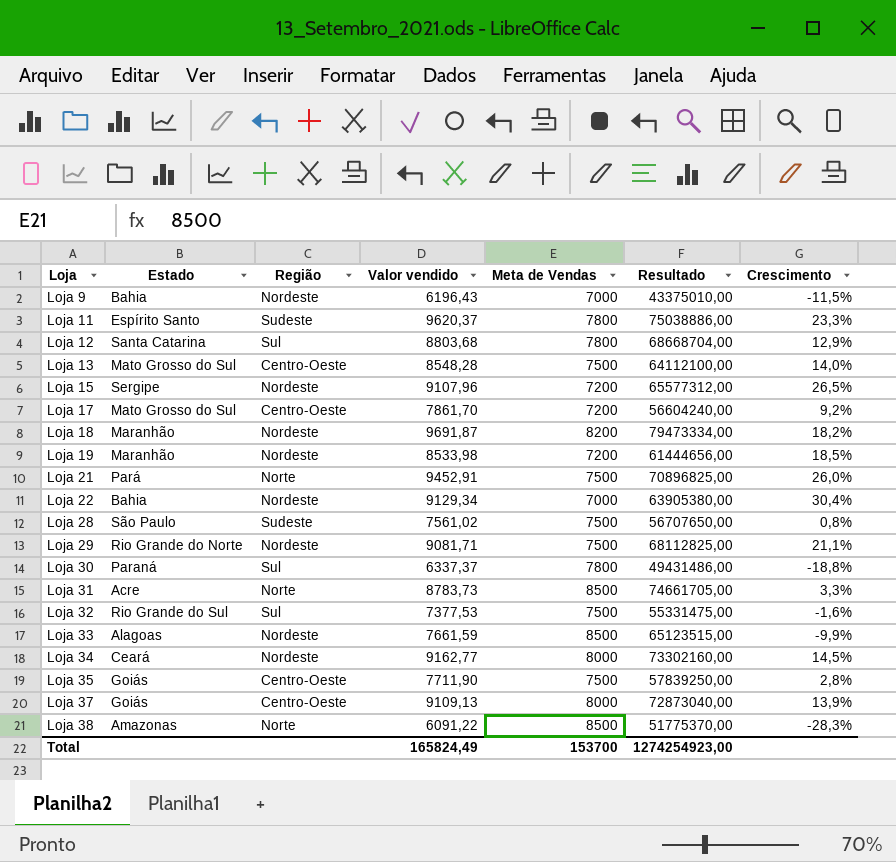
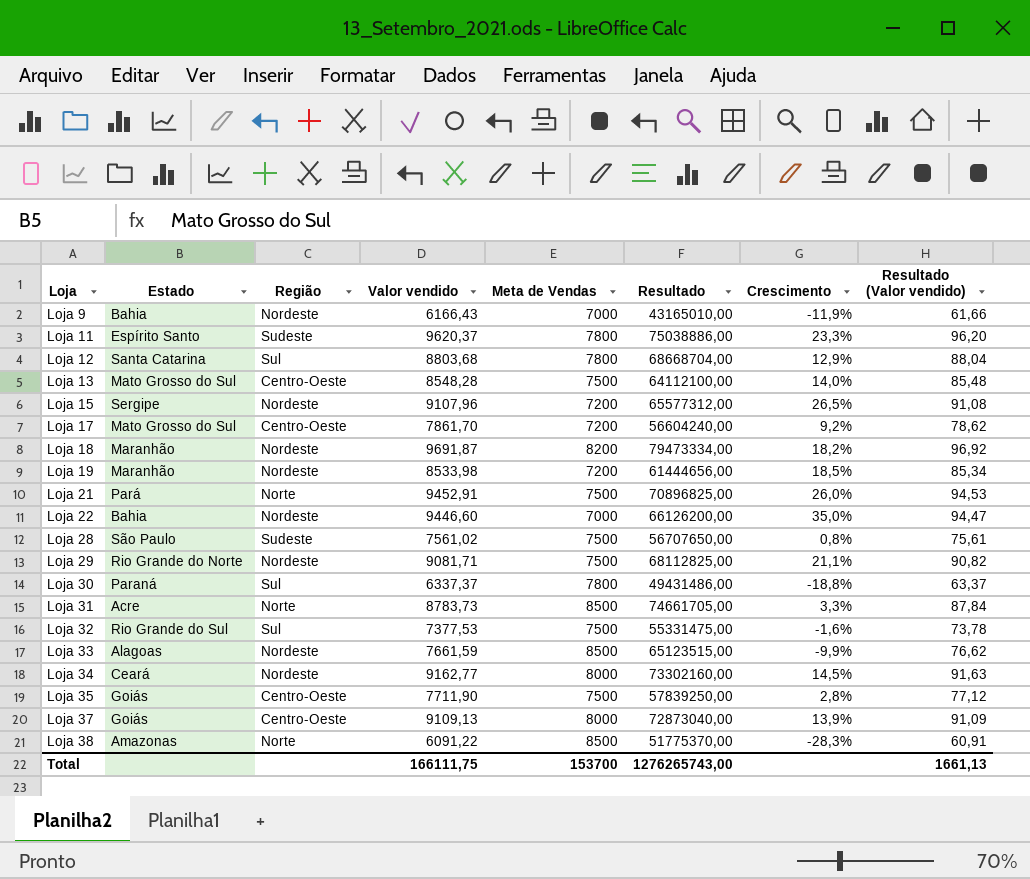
column Resultado (Valor vendido) | formula: none -> [Valor vendido] * 0,01
Loja 9 | Valor vendido: 6196,43 -> 6166,43
Loja 9 | Resultado: 43375010,00 -> 43165010,00
Loja 9 | Crescimento: -11,5% -> -11,9%
Loja 22 | Valor vendido: 9129,34 -> 9446,60
Loja 22 | Resultado: 63905380,00 -> 66126200,00
Loja 22 | Crescimento: 30,4% -> 35,0%
Total | Valor vendido: 165824,49 -> 166111,75
Total | Resultado: 1274254923,00 -> 1276265743,00

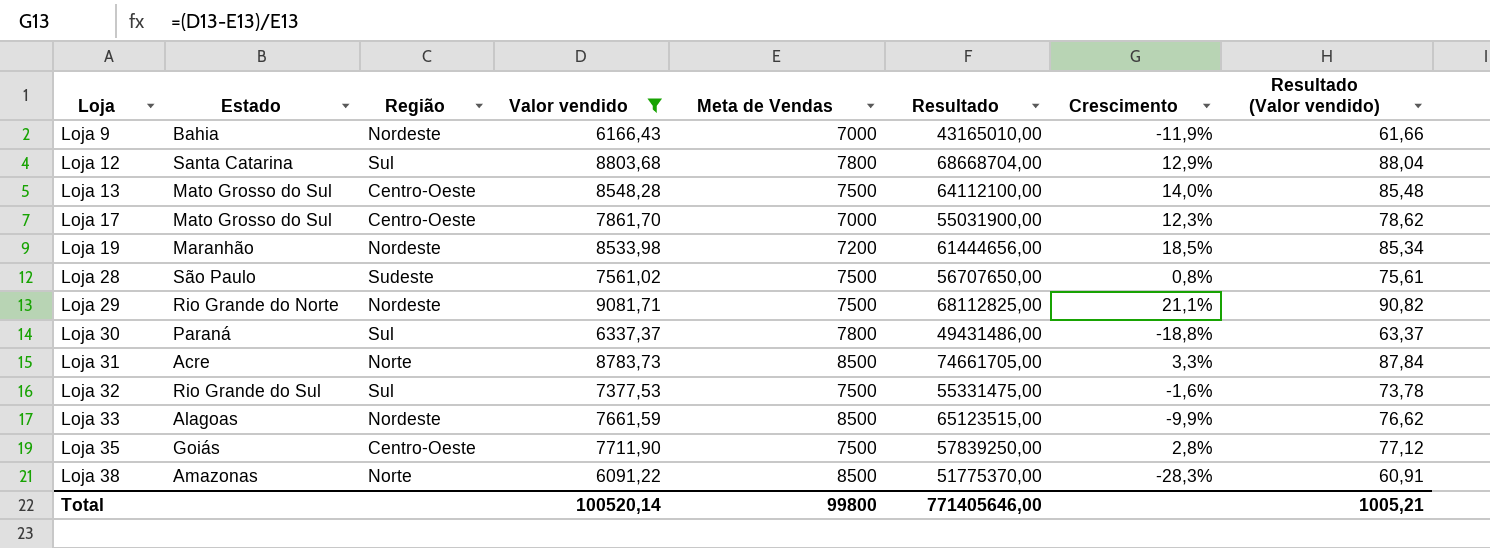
filter: none -> Valor vendido <= 9081,71
Loja 17 | Meta de Vendas: 7200 -> 7000
Loja 17 | Resultado: 56604240,00 -> 55031900,00
Loja 17 | Crescimento: 9,2% -> 12,3%
Total | Valor vendido: 166111,75 -> 100520,14
Total | Meta de Vendas: 153700 -> 99800
Total | Resultado: 1276265743,00 -> 771405646,00
Total | Resultado (Valor vendido): 1661,13 -> 1005,21

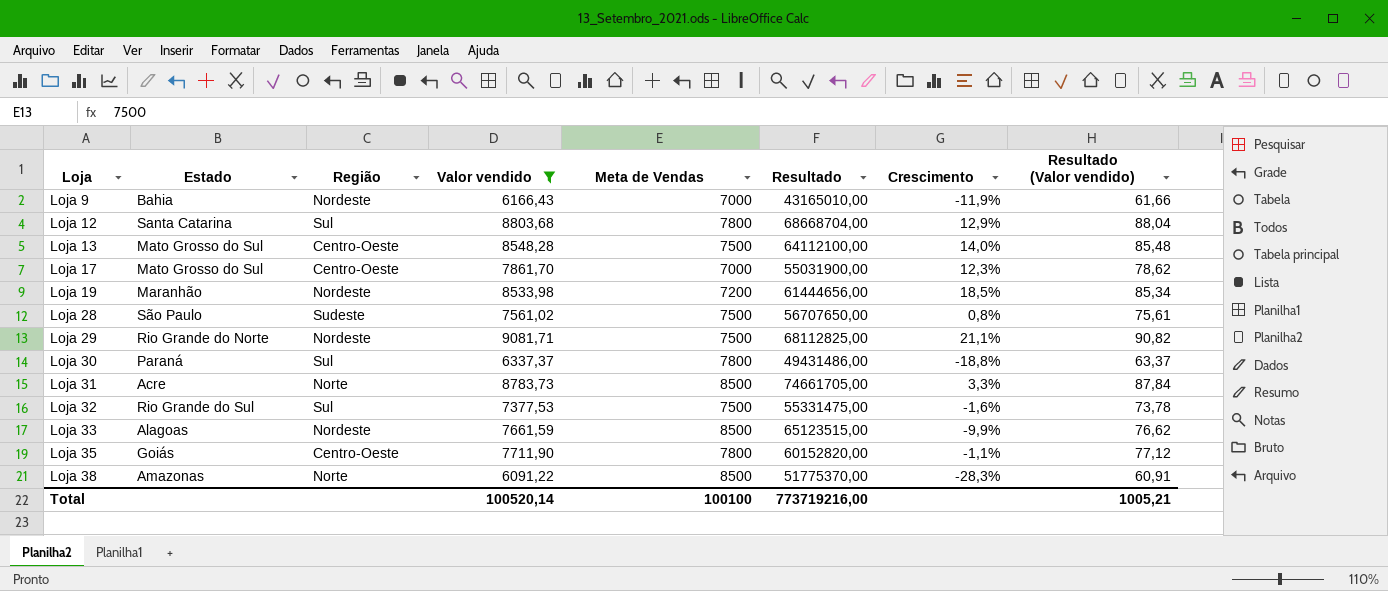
Loja 35 | Meta de Vendas: 7500 -> 7800
Loja 35 | Resultado: 57839250,00 -> 60152820,00
Loja 35 | Crescimento: 2,8% -> -1,1%
Total | Meta de Vendas: 99800 -> 100100
Total | Resultado: 771405646,00 -> 773719216,00

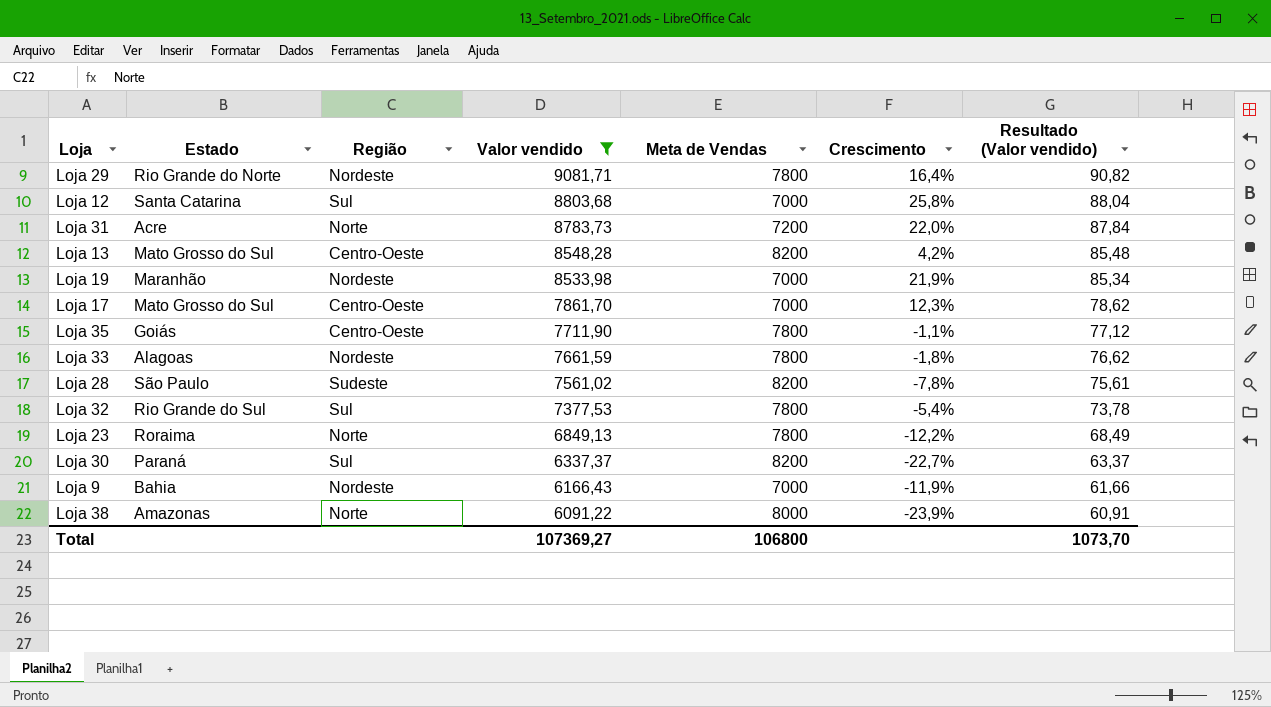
row order: Loja ascending -> Valor vendido descending
column Resultado | formula: [Valor vendido] * [Meta de Vendas] -> none
Loja 29 | Meta de Vendas: 7500 -> 7800
Loja 29 | Crescimento: 21,1% -> 16,4%
Loja 12 | Meta de Vendas: 7800 -> 7000
Loja 12 | Crescimento: 12,9% -> 25,8%
Loja 31 | Meta de Vendas: 8500 -> 7200
Loja 31 | Crescimento: 3,3% -> 22,0%
Loja 13 | Meta de Vendas: 7500 -> 8200
Loja 13 | Crescimento: 14,0% -> 4,2%
Loja 19 | Meta de Vendas: 7200 -> 7000
Loja 19 | Crescimento: 18,5% -> 21,9%
Loja 33 | Meta de Vendas: 8500 -> 7800
Loja 33 | Crescimento: -9,9% -> -1,8%
Loja 28 | Meta de Vendas: 7500 -> 8200
Loja 28 | Crescimento: 0,8% -> -7,8%
Loja 32 | Meta de Vendas: 7500 -> 7800
Loja 32 | Crescimento: -1,6% -> -5,4%
row Loja 23: none -> Roraima | Norte | 6849,13 | 7800 | -12,2% | 68,49
Loja 30 | Meta de Vendas: 7800 -> 8200
Loja 30 | Crescimento: -18,8% -> -22,7%
Loja 38 | Meta de Vendas: 8500 -> 8000
Loja 38 | Crescimento: -28,3% -> -23,9%
Total | Valor vendido: 100520,14 -> 107369,27
Total | Meta de Vendas: 100100 -> 106800
Total | Resultado (Valor vendido): 1005,21 -> 1073,70

